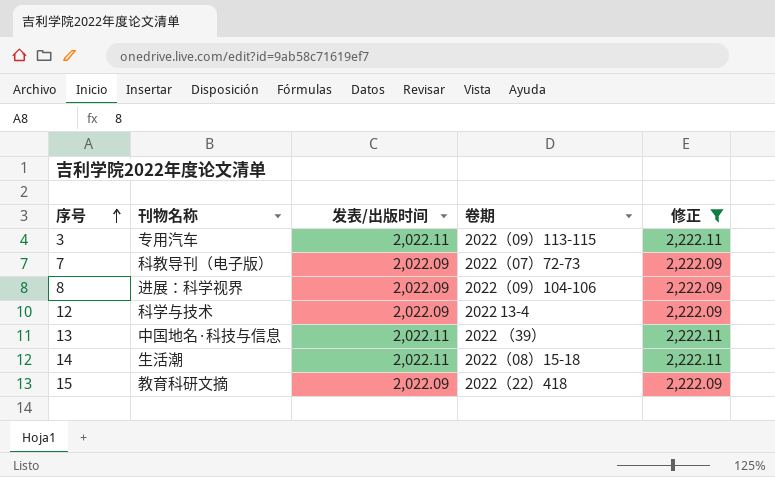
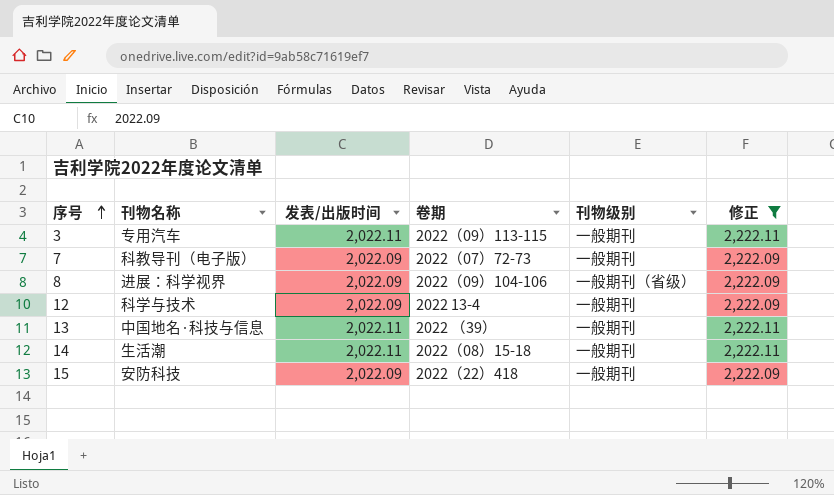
column 刊物级别 | position: none -> 5
15 | 刊物名称: 教育科研文摘 -> 安防科技

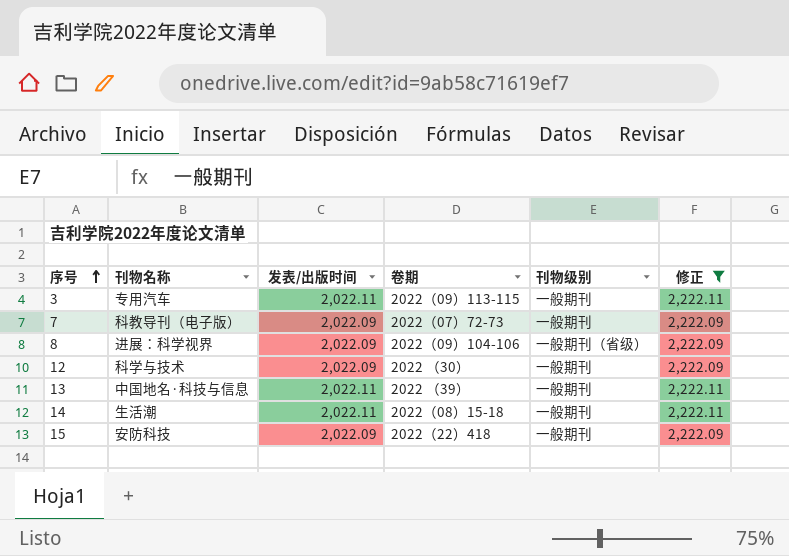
12 | 卷期: 2022 13-4 -> 2022 （30）

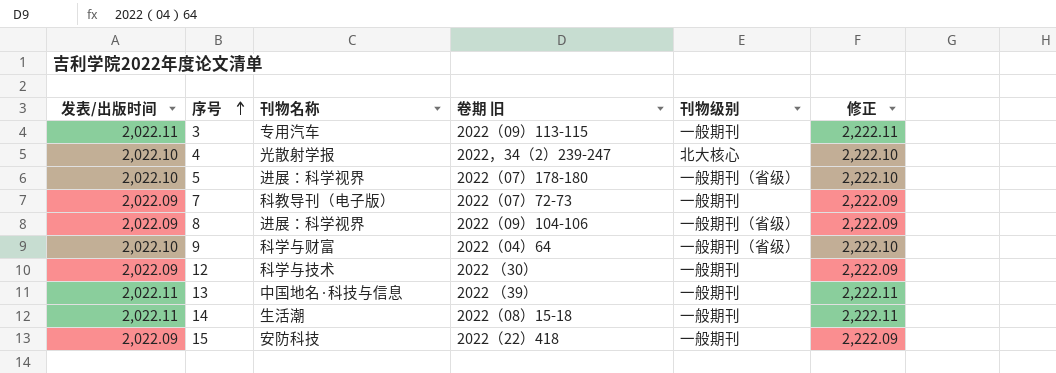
filter: 修正 != 2,222.10 -> none
column 发表/出版时间 | position: 3 -> 1
column name: 卷期 -> 卷期 旧

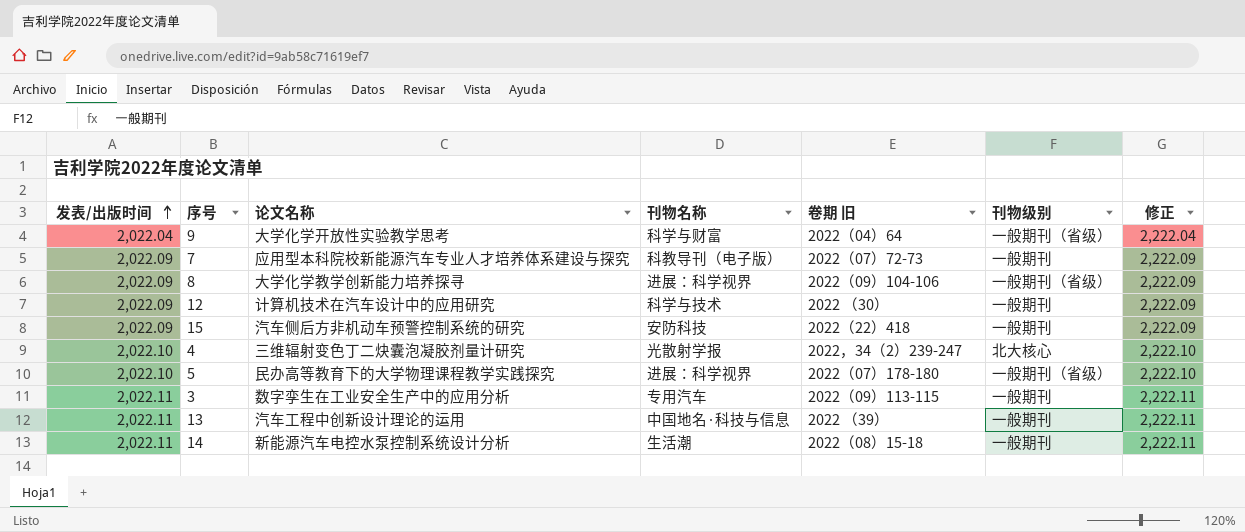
row order: 序号 ascending -> 发表/出版时间 ascending
column 论文名称 | position: none -> 3
9 | 发表/出版时间: 2,022.10 -> 2,022.04
9 | 修正: 2,222.10 -> 2,222.04

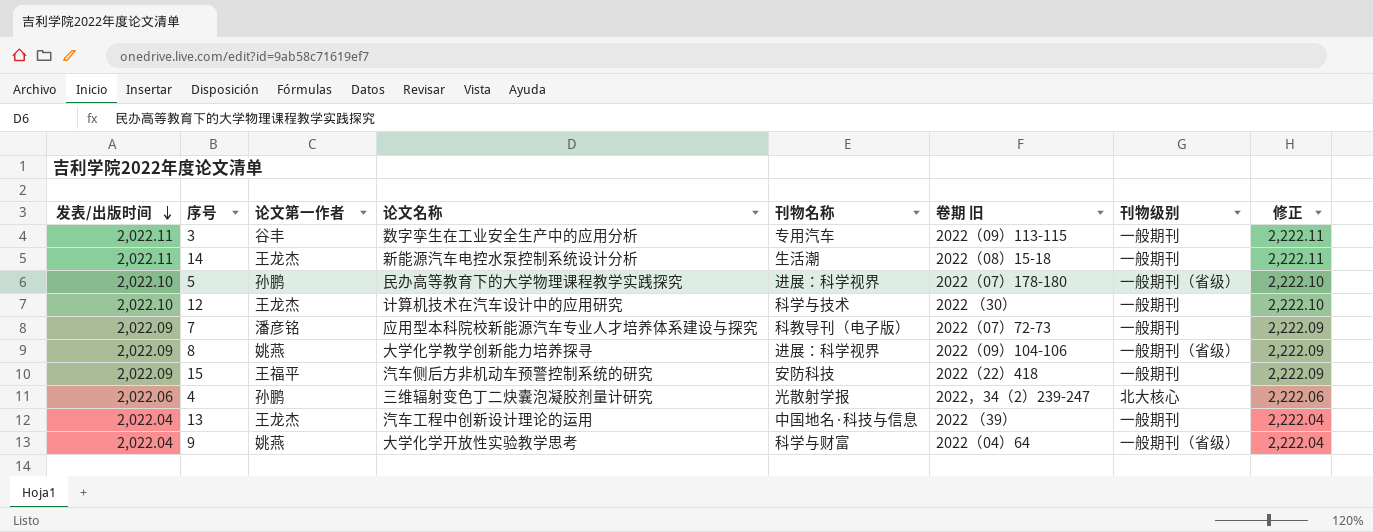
row order: 发表/出版时间 ascending -> 发表/出版时间 descending
column 论文第一作者 | position: none -> 3
12 | 发表/出版时间: 2,022.09 -> 2,022.10
12 | 修正: 2,222.09 -> 2,222.10
4 | 发表/出版时间: 2,022.10 -> 2,022.06
4 | 修正: 2,222.10 -> 2,222.06
13 | 发表/出版时间: 2,022.11 -> 2,022.04
13 | 修正: 2,222.11 -> 2,222.04

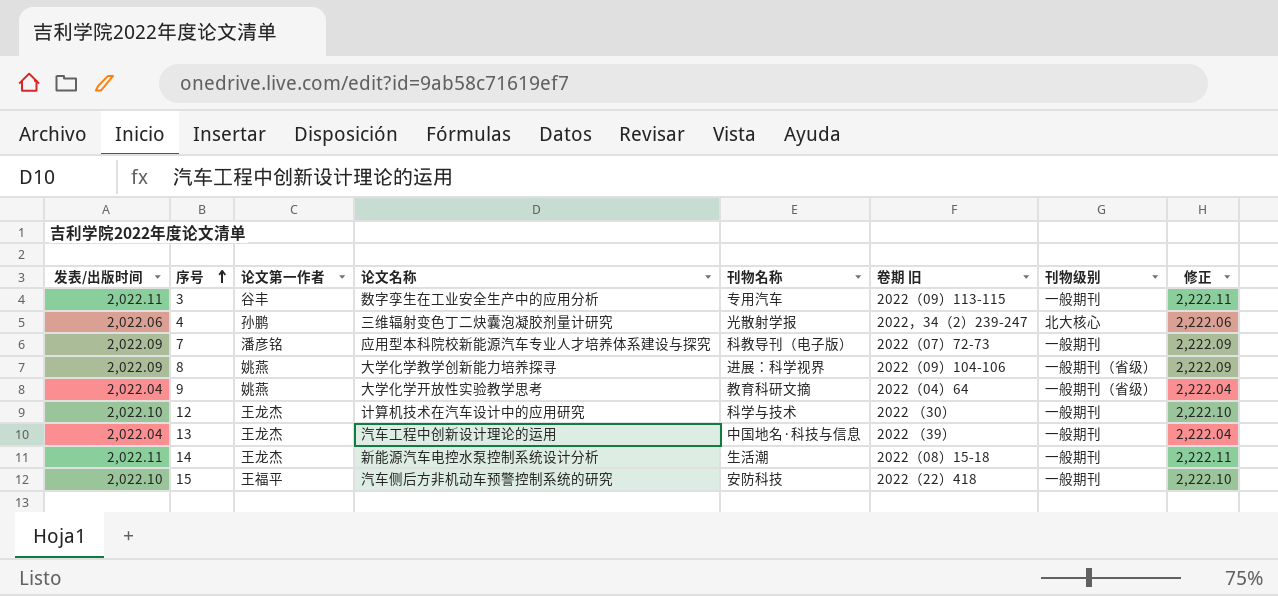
row order: 发表/出版时间 descending -> 序号 ascending
row 5: 2,022.10 | 孙鹏 | 民办高等教育下的大学物理课程教学实践探究 | 进展：科学视界 | 2022（07）178-180 | 一般期刊（省级） | 2,222.10 -> none
9 | 刊物名称: 科学与财富 -> 教育科研文摘
15 | 发表/出版时间: 2,022.09 -> 2,022.10
15 | 修正: 2,222.09 -> 2,222.10

